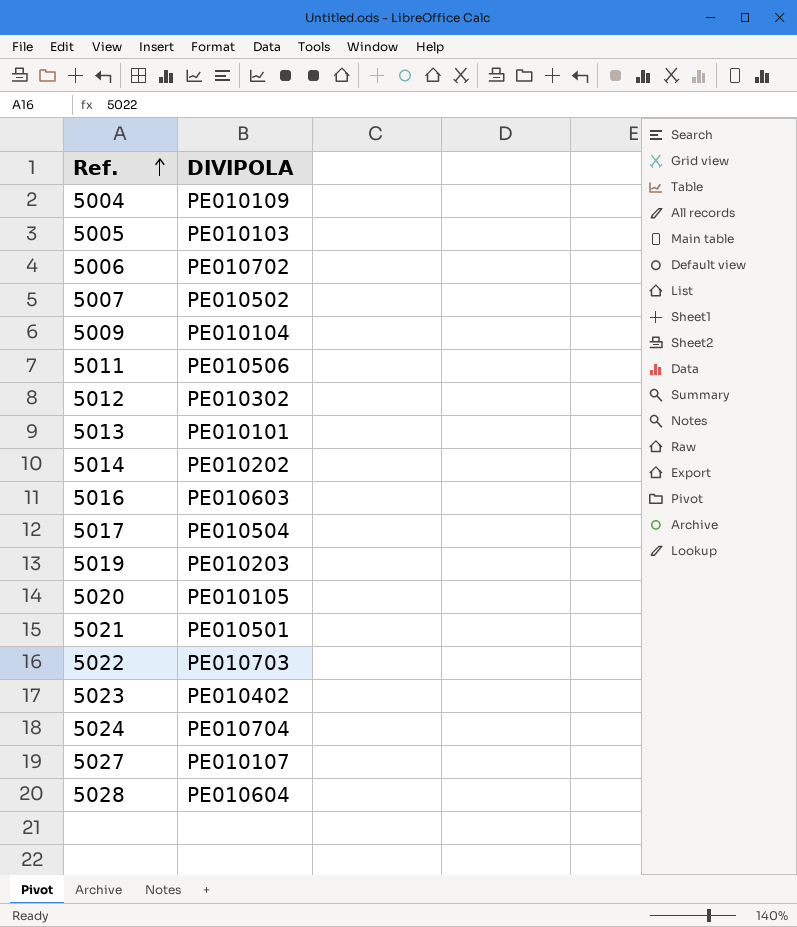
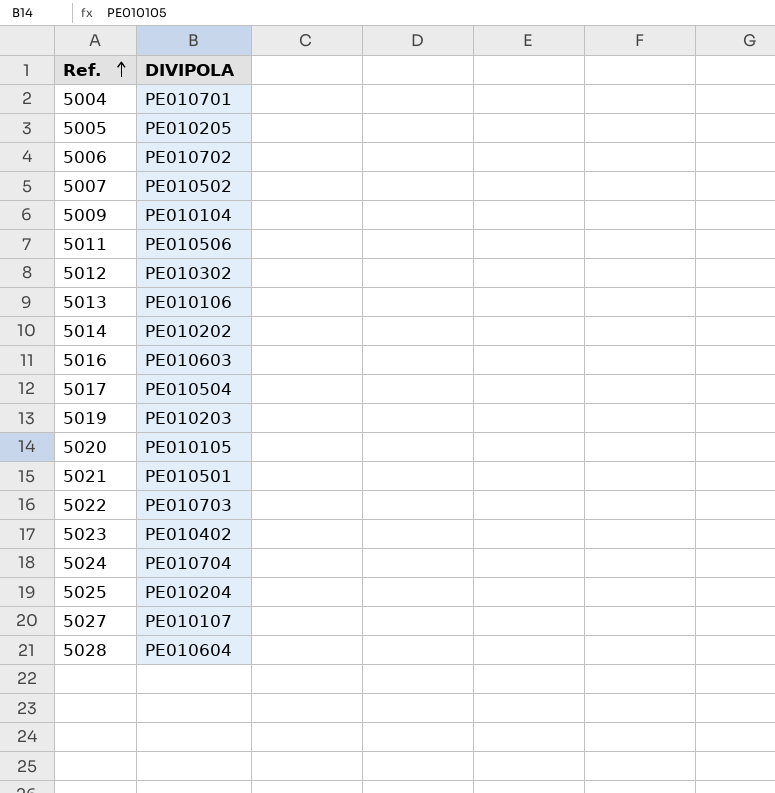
5004 | DIVIPOLA: PE010109 -> PE010701
5005 | DIVIPOLA: PE010103 -> PE010205
5013 | DIVIPOLA: PE010101 -> PE010106
row 5025: none -> PE010204

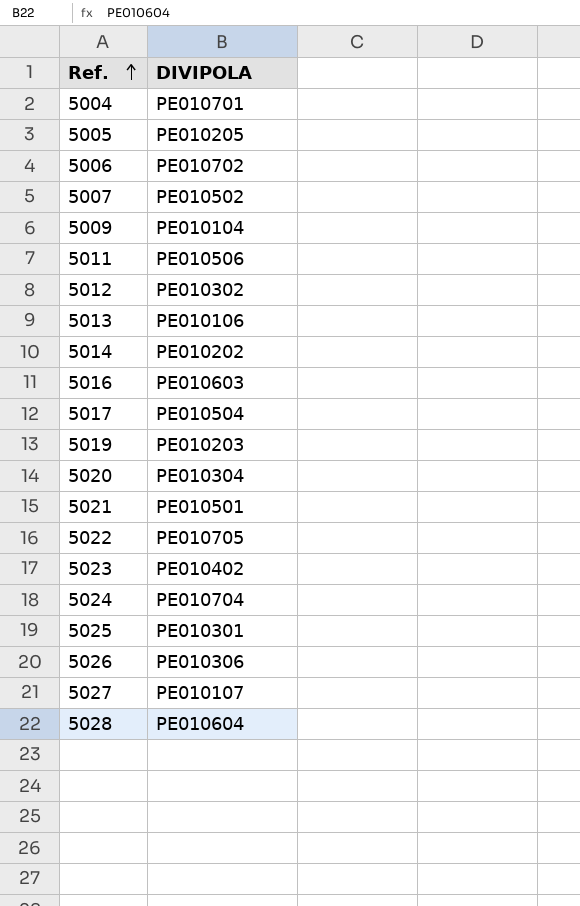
5020 | DIVIPOLA: PE010105 -> PE010304
5022 | DIVIPOLA: PE010703 -> PE010705
5025 | DIVIPOLA: PE010204 -> PE010301
row 5026: none -> PE010306

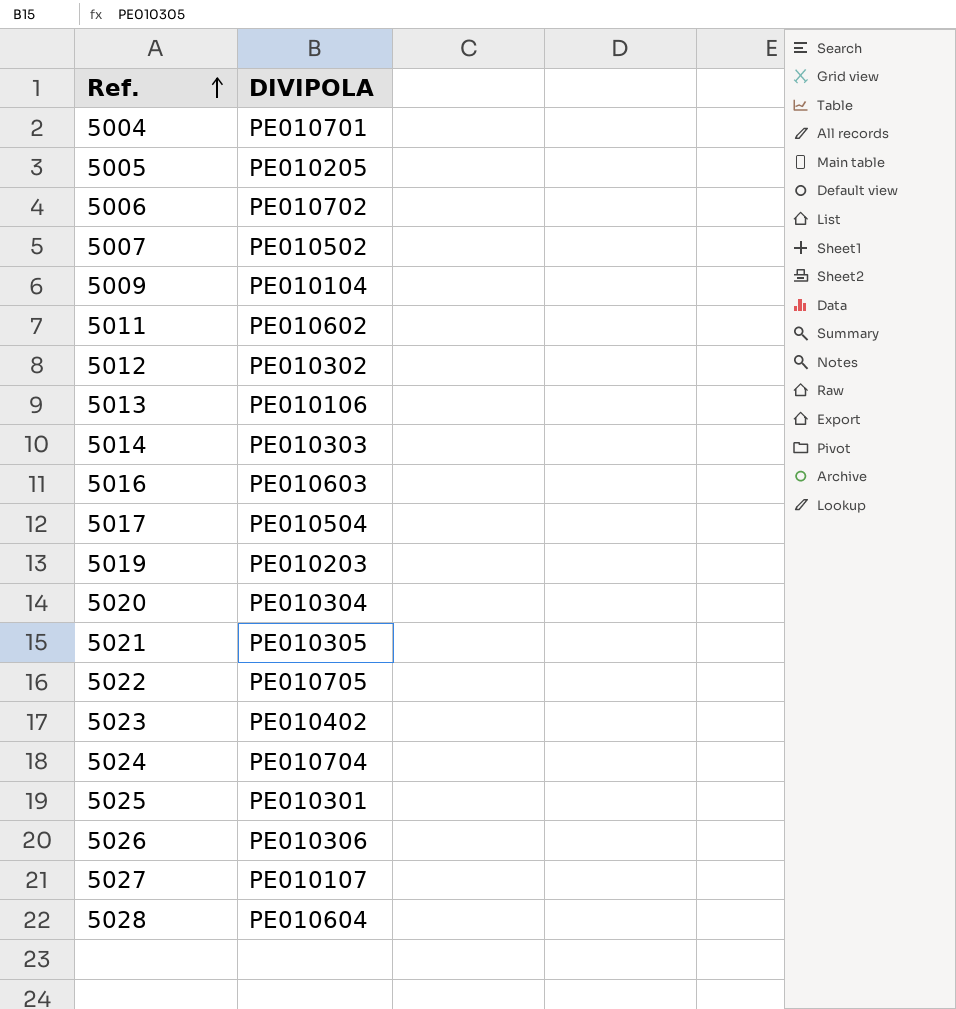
5011 | DIVIPOLA: PE010506 -> PE010602
5014 | DIVIPOLA: PE010202 -> PE010303
5021 | DIVIPOLA: PE010501 -> PE010305

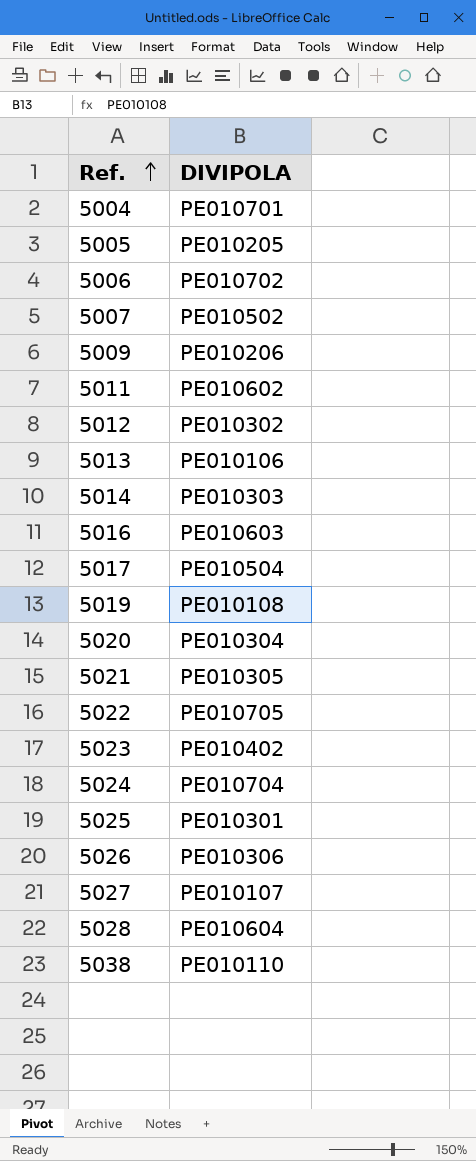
5009 | DIVIPOLA: PE010104 -> PE010206
5019 | DIVIPOLA: PE010203 -> PE010108
row 5038: none -> PE010110

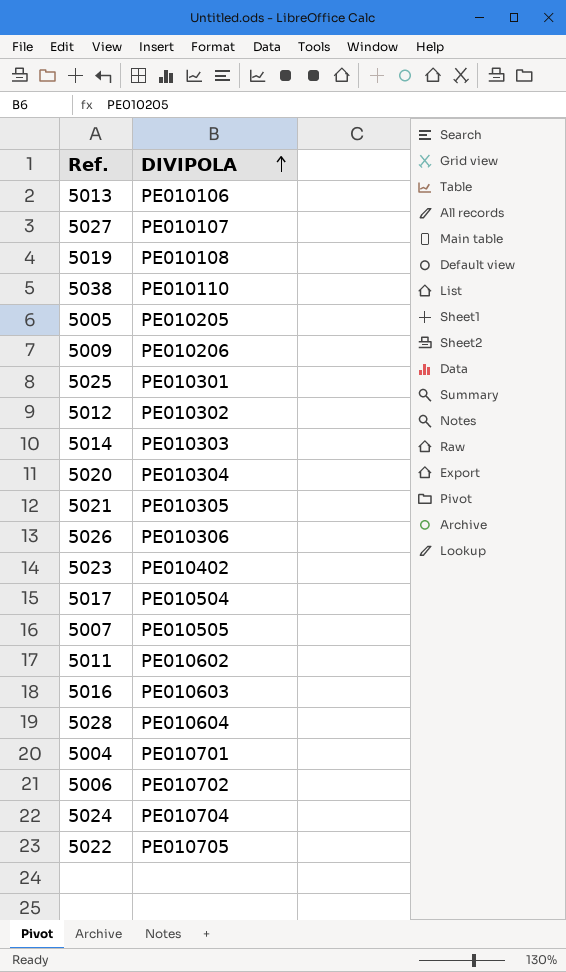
row order: Ref. ascending -> DIVIPOLA ascending
5007 | DIVIPOLA: PE010502 -> PE010505

